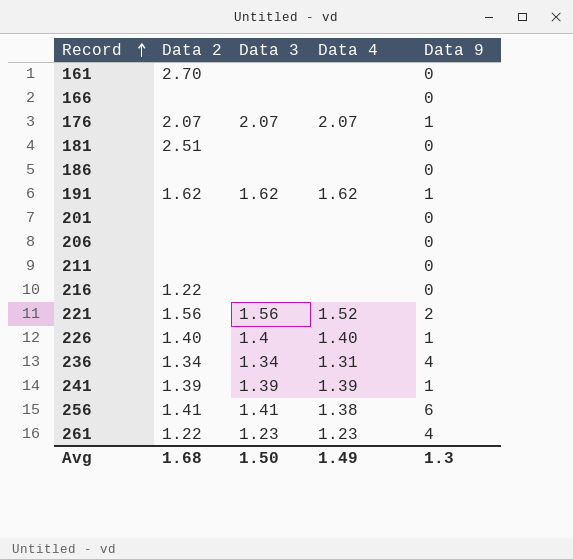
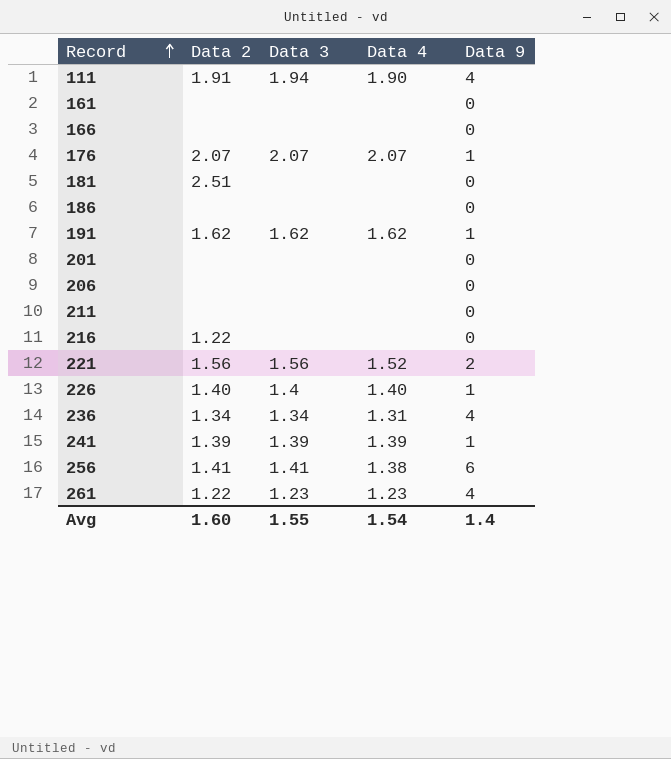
row 111: none -> 1.91 | 1.94 | 1.90 | 4
161 | Data 2: 2.70 -> none
Avg | Data 2: 1.68 -> 1.60
Avg | Data 3: 1.50 -> 1.55
Avg | Data 4: 1.49 -> 1.54
Avg | Data 9: 1.3 -> 1.4

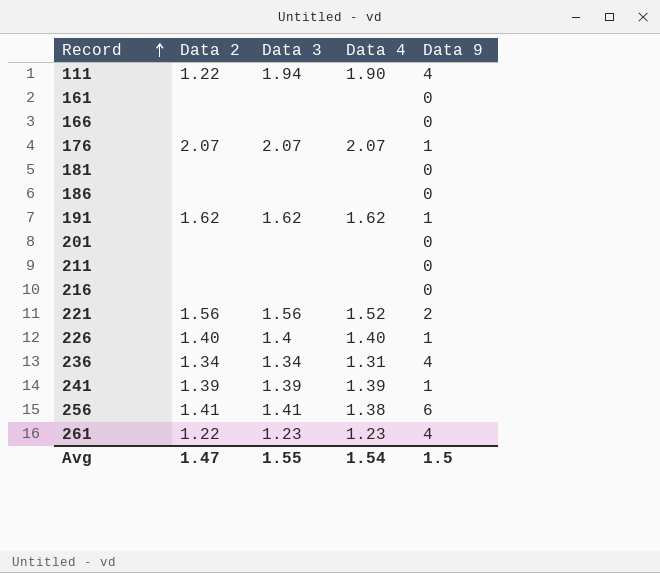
row 206: none | none | none | 0 -> none
111 | Data 2: 1.91 -> 1.22
181 | Data 2: 2.51 -> none
216 | Data 2: 1.22 -> none
Avg | Data 2: 1.60 -> 1.47
Avg | Data 9: 1.4 -> 1.5

